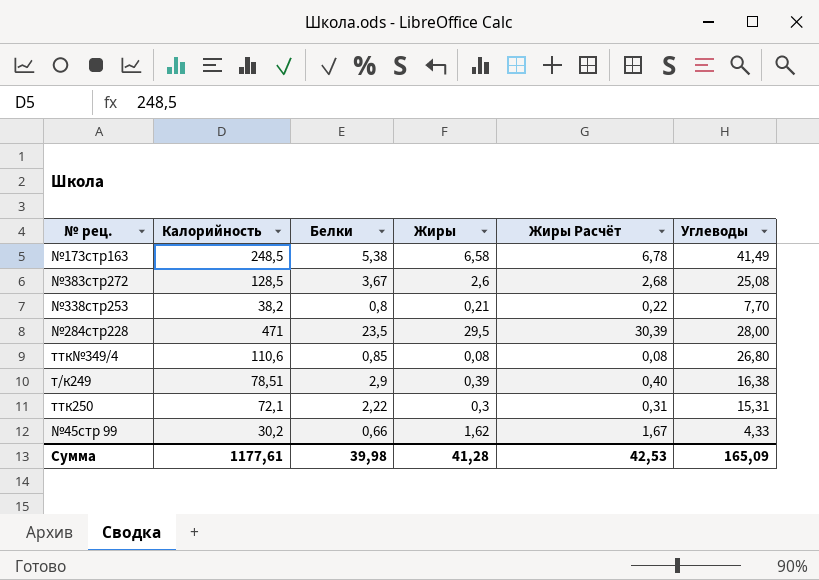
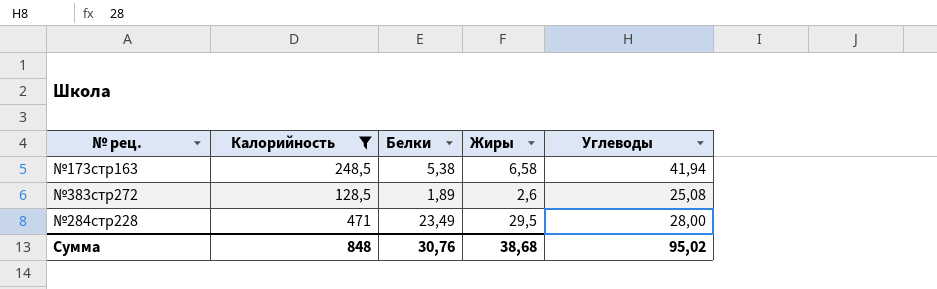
filter: none -> Калорийность >= 128,5
column Жиры Расчёт | formula: [Жиры] * 1,03 -> none
№173стр163 | Углеводы: 41,49 -> 41,94
№383стр272 | Белки: 3,67 -> 1,89
№284стр228 | Белки: 23,5 -> 23,49
Сумма | Калорийность: 1177,61 -> 848
Сумма | Белки: 39,98 -> 30,76
Сумма | Жиры: 41,28 -> 38,68
Сумма | Углеводы: 165,09 -> 95,02

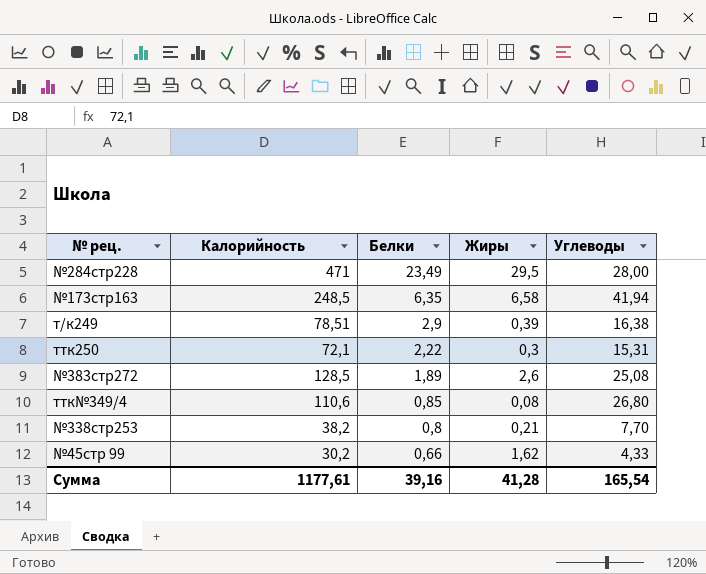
filter: Калорийность >= 128,5 -> none
row order: none -> Белки descending
№173стр163 | Белки: 5,38 -> 6,35
Сумма | Калорийность: 848 -> 1177,61
Сумма | Белки: 30,76 -> 39,16
Сумма | Жиры: 38,68 -> 41,28
Сумма | Углеводы: 95,02 -> 165,54

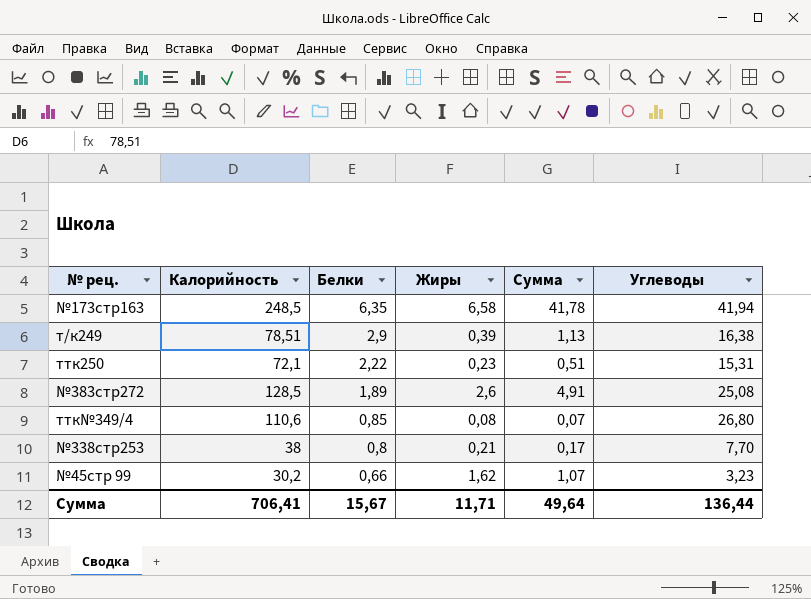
column Сумма | formula: none -> [Белки] * [Жиры]
row №284стр228: 471 | 23,49 | 29,5 | 28,00 -> none
ттк250 | Жиры: 0,3 -> 0,23
№338стр253 | Калорийность: 38,2 -> 38
№45стр 99 | Углеводы: 4,33 -> 3,23
Сумма | Калорийность: 1177,61 -> 706,41
Сумма | Белки: 39,16 -> 15,67
Сумма | Жиры: 41,28 -> 11,71
Сумма | Углеводы: 165,54 -> 136,44

